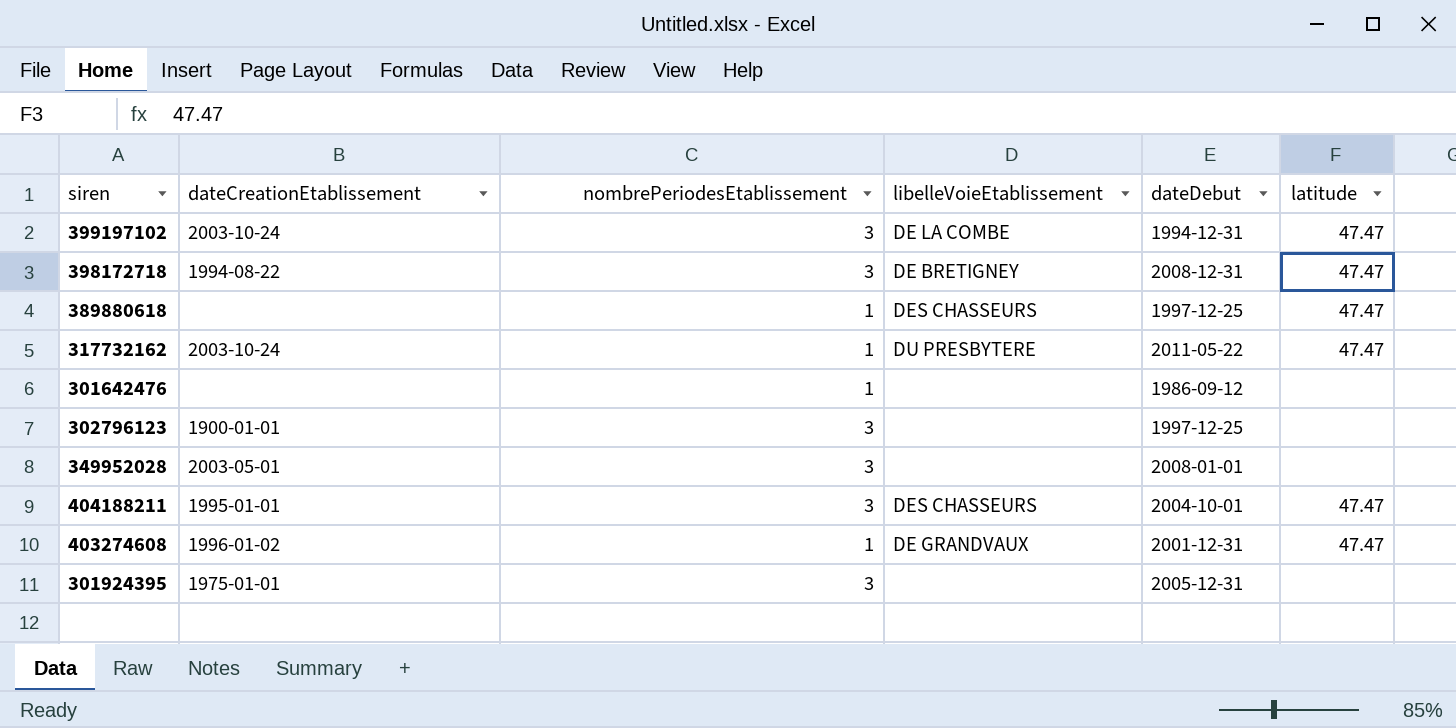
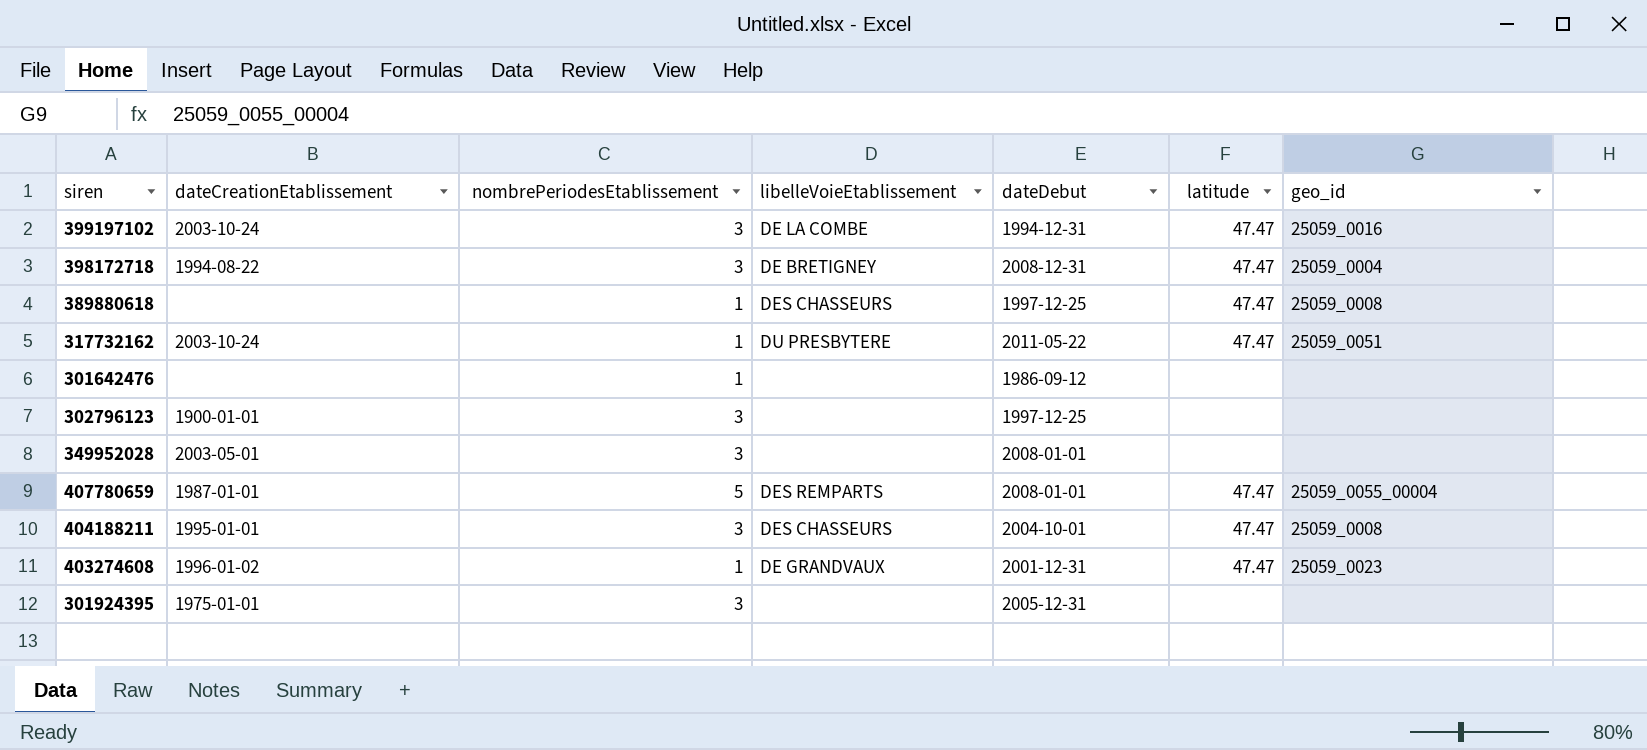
column geo_id | position: none -> 7
row 407780659: none -> 1987-01-01 | 5 | DES REMPARTS | 2008-01-01 | 47.47 | 25059_0055_00004

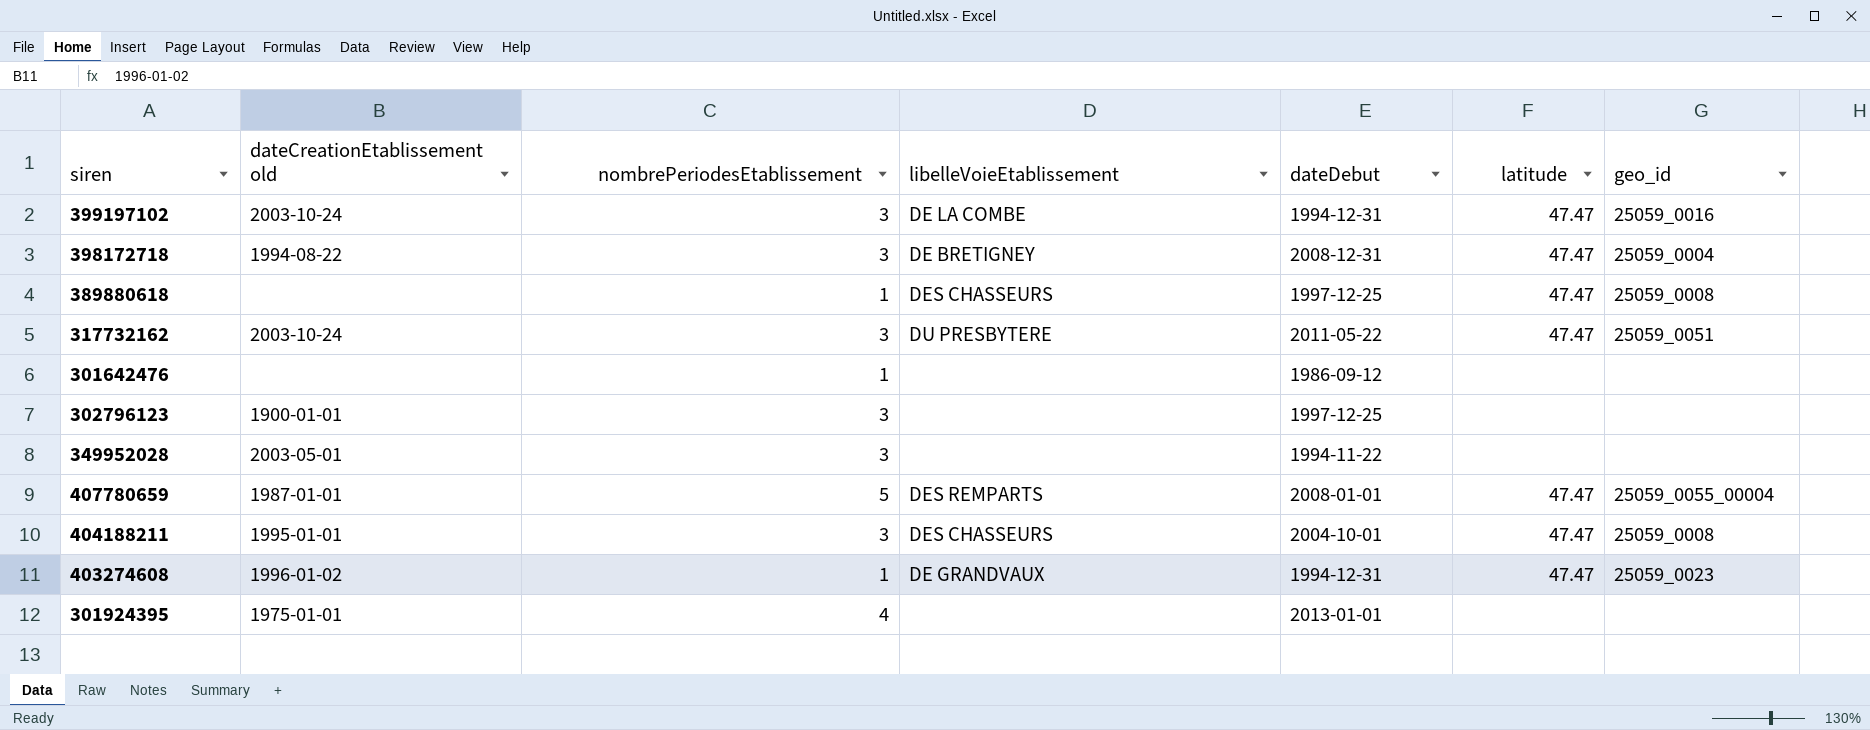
column name: dateCreationEtablissement -> dateCreationEtablissement old
317732162 | nombrePeriodesEtablissement: 1 -> 3
349952028 | dateDebut: 2008-01-01 -> 1994-11-22
403274608 | dateDebut: 2001-12-31 -> 1994-12-31
301924395 | nombrePeriodesEtablissement: 3 -> 4
301924395 | dateDebut: 2005-12-31 -> 2013-01-01

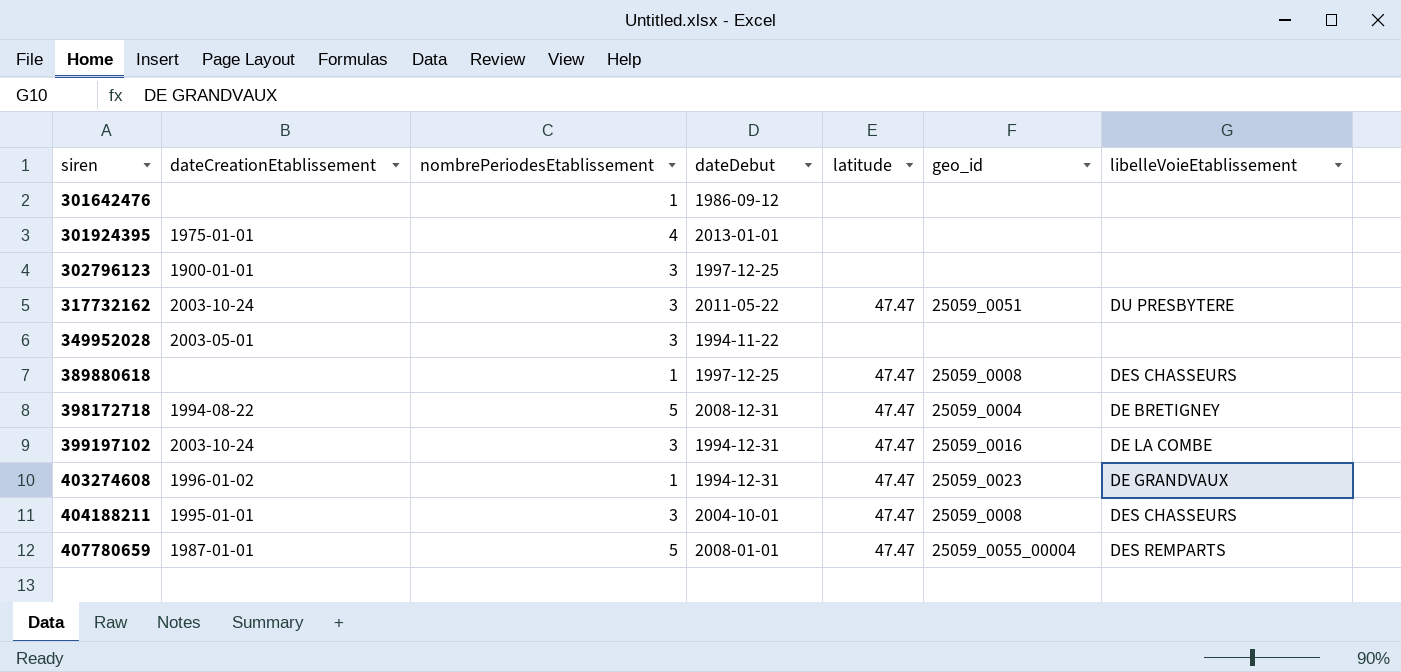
row order: none -> siren ascending
column name: dateCreationEtablissement old -> dateCreationEtablissement
column libelleVoieEtablissement | position: 4 -> 7
398172718 | nombrePeriodesEtablissement: 3 -> 5

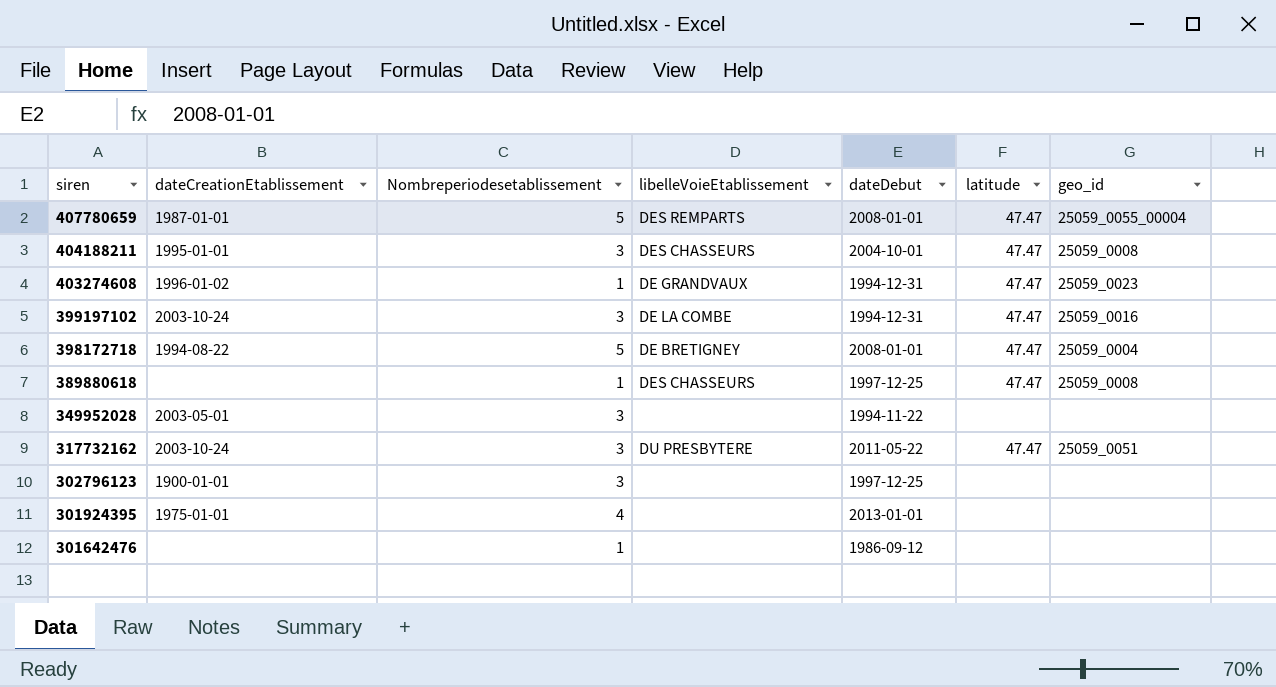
row order: siren ascending -> siren descending
column name: nombrePeriodesEtablissement -> Nombreperiodesetablissement
column libelleVoieEtablissement | position: 7 -> 4
398172718 | dateDebut: 2008-12-31 -> 2008-01-01

